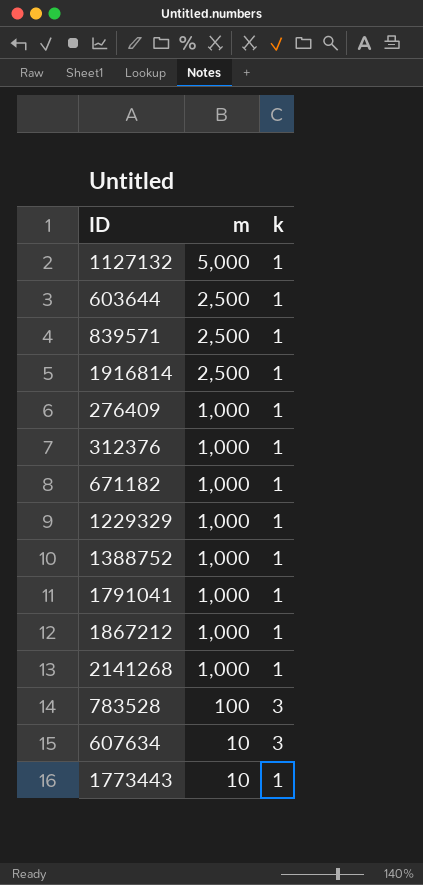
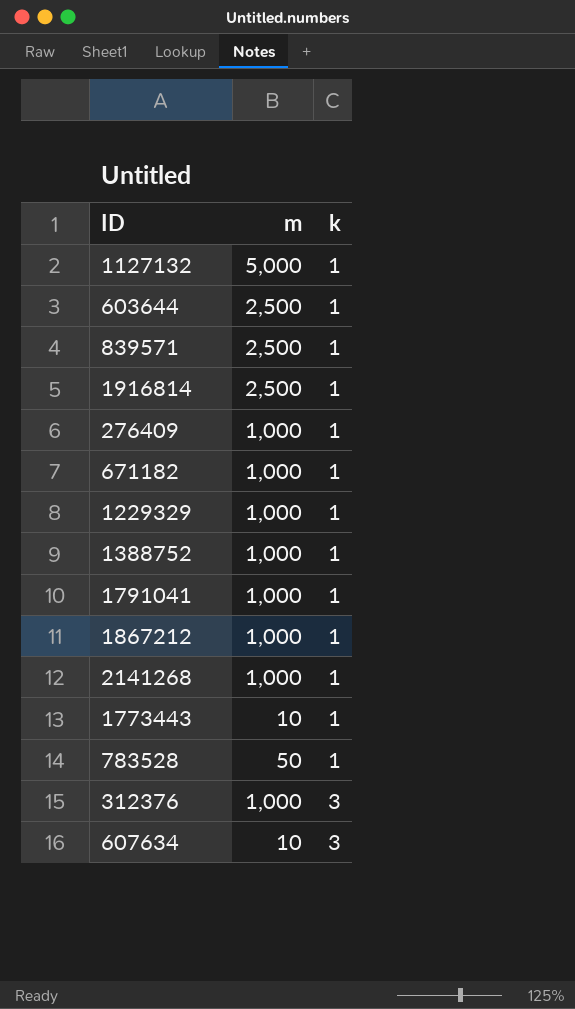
row order: m descending -> k ascending
783528 | m: 100 -> 50
783528 | k: 3 -> 1
312376 | k: 1 -> 3

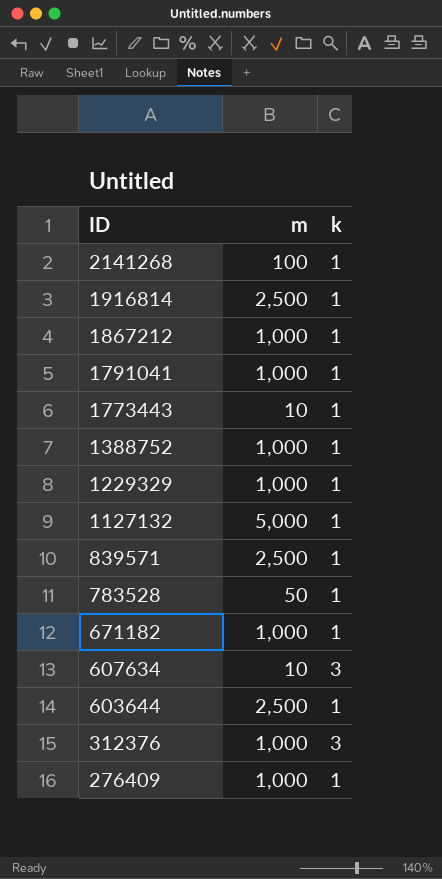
row order: k ascending -> ID descending
2141268 | m: 1,000 -> 100

